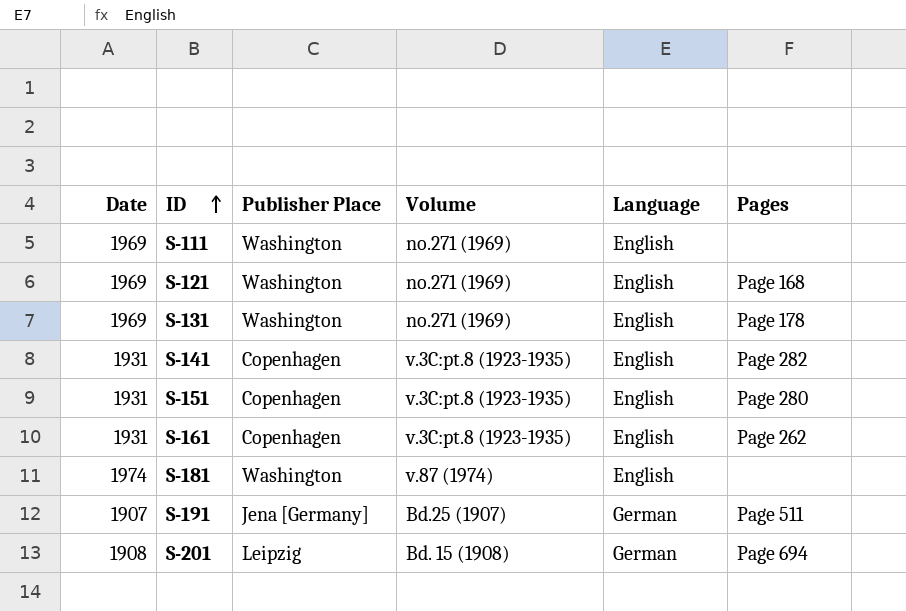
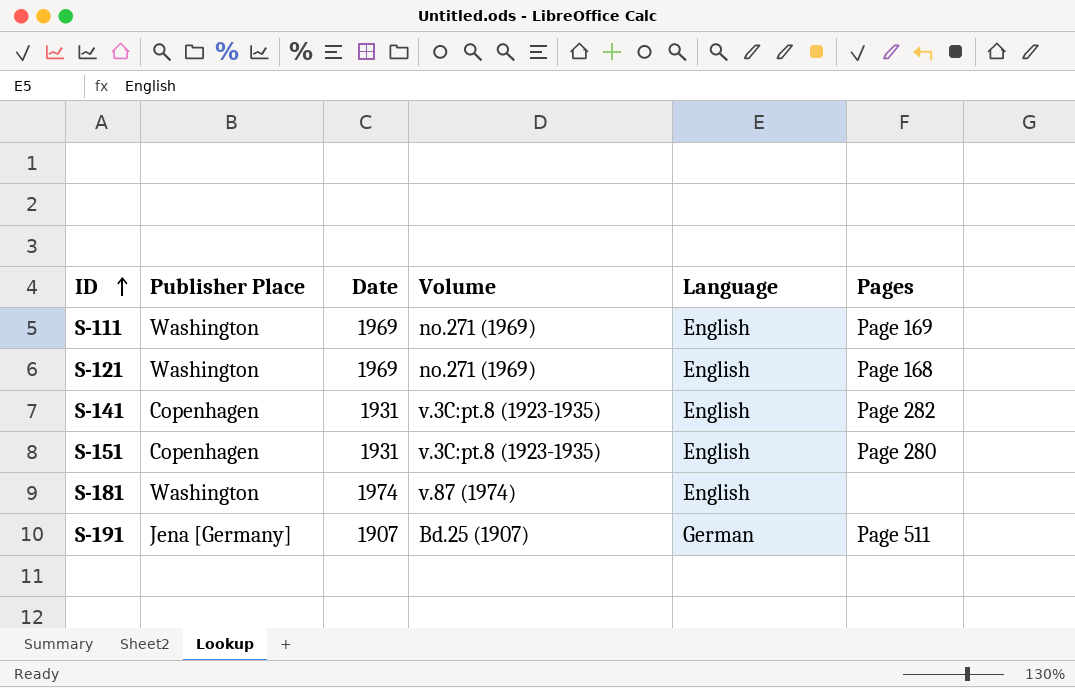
column Date | position: 1 -> 3
row S-131: 1969 | Washington | no.271 (1969) | English | Page 178 -> none
row S-161: 1931 | Copenhagen | v.3C:pt.8 (1923-1935) | English | Page 262 -> none
row S-201: 1908 | Leipzig | Bd. 15 (1908) | German | Page 694 -> none
S-111 | Pages: none -> Page 169

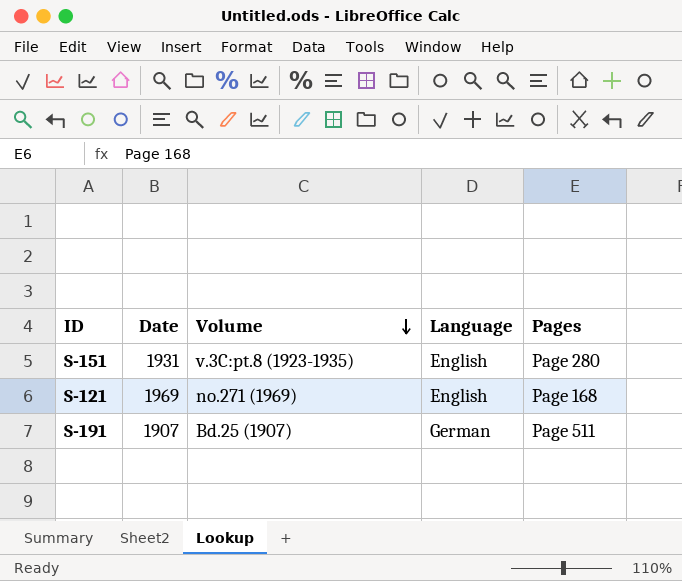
row order: ID ascending -> Volume descending
column Publisher Place | position: 2 -> none
row S-111: Washington | 1969 | no.271 (1969) | English | Page 169 -> none
row S-141: Copenhagen | 1931 | v.3C:pt.8 (1923-1935) | English | Page 282 -> none
row S-181: Washington | 1974 | v.87 (1974) | English | none -> none

